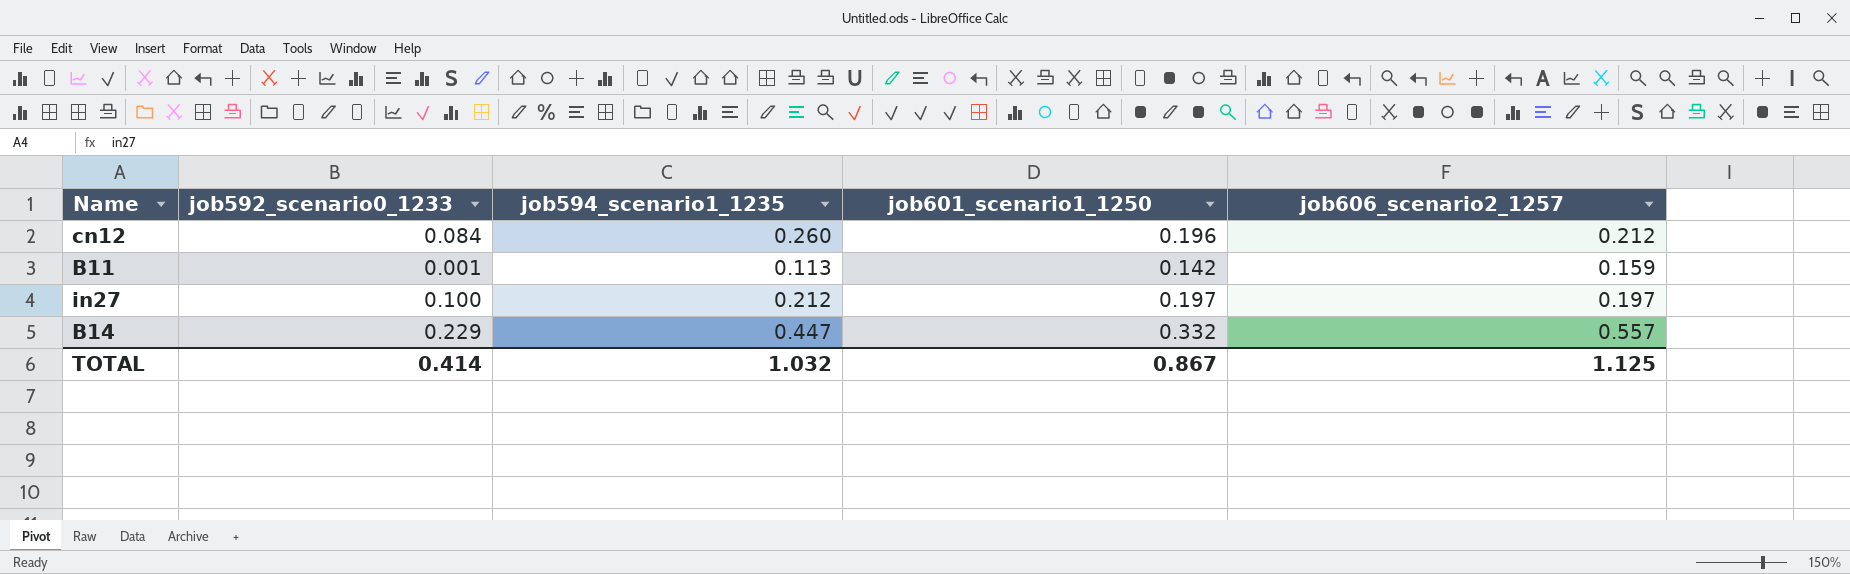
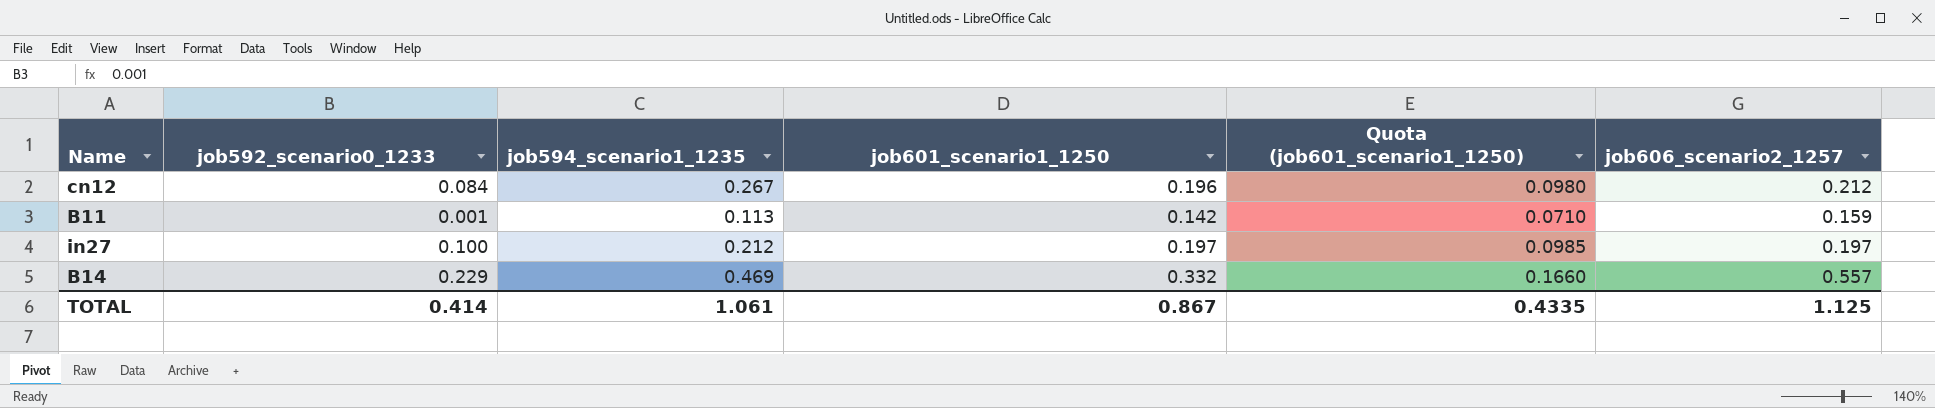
column Quota (job601_scenario1_1250) | formula: none -> [job601_scenario1_1250] * 0.5
cn12 | job594_scenario1_1235: 0.260 -> 0.267
B14 | job594_scenario1_1235: 0.447 -> 0.469
TOTAL | job594_scenario1_1235: 1.032 -> 1.061

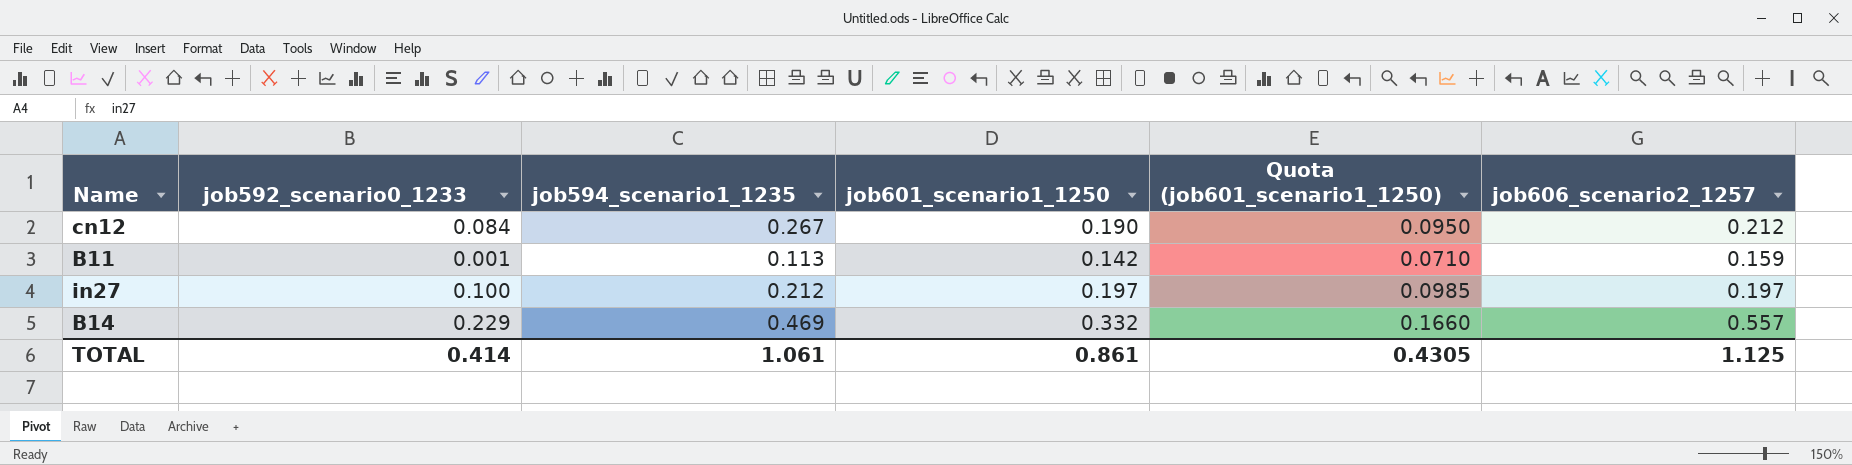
cn12 | job601_scenario1_1250: 0.196 -> 0.190
cn12 | Quota (job601_scenario1_1250): 0.0980 -> 0.0950
TOTAL | job601_scenario1_1250: 0.867 -> 0.861
TOTAL | Quota (job601_scenario1_1250): 0.4335 -> 0.4305

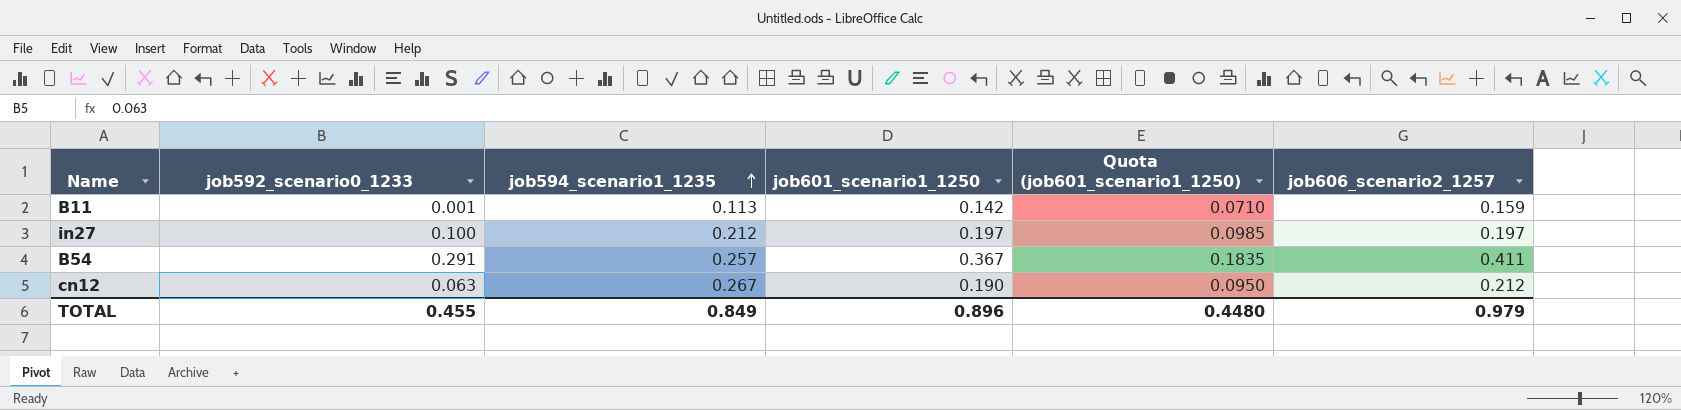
row order: none -> job594_scenario1_1235 ascending
row B14: 0.229 | 0.469 | 0.332 | 0.1660 | 0.557 -> none
row B54: none -> 0.291 | 0.257 | 0.367 | 0.1835 | 0.411
cn12 | job592_scenario0_1233: 0.084 -> 0.063
TOTAL | job592_scenario0_1233: 0.414 -> 0.455
TOTAL | job594_scenario1_1235: 1.061 -> 0.849
TOTAL | job601_scenario1_1250: 0.861 -> 0.896
TOTAL | Quota (job601_scenario1_1250): 0.4305 -> 0.4480
TOTAL | job606_scenario2_1257: 1.125 -> 0.979

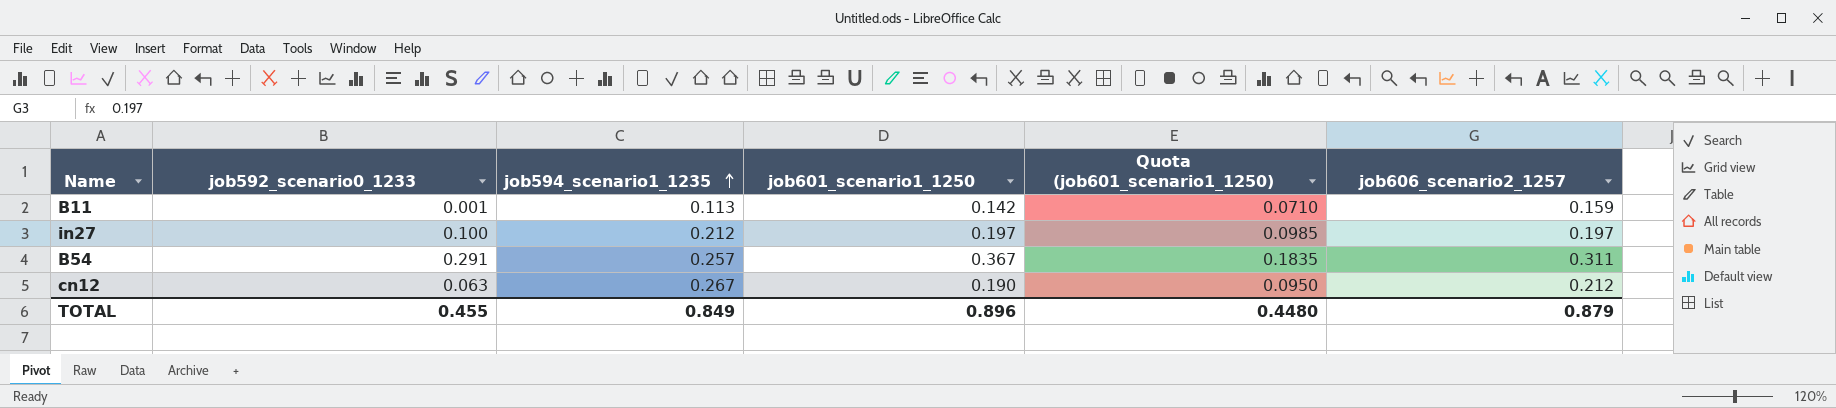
B54 | job606_scenario2_1257: 0.411 -> 0.311
TOTAL | job606_scenario2_1257: 0.979 -> 0.879

